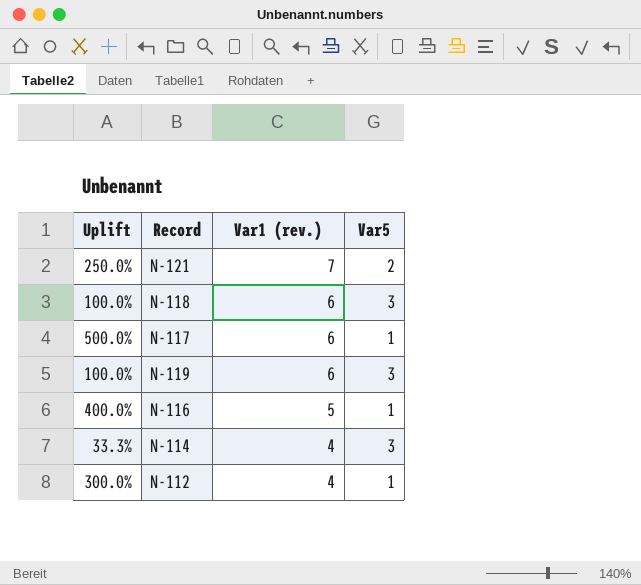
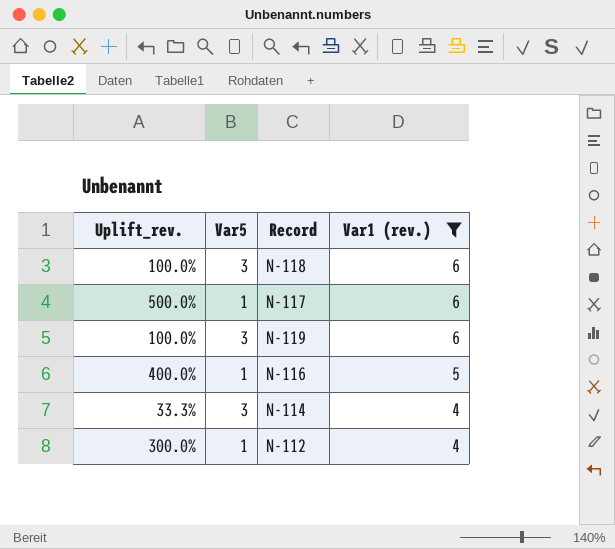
filter: none -> Var1 (rev.) != 7
column name: Uplift -> Uplift_rev.
column Var5 | position: 4 -> 2

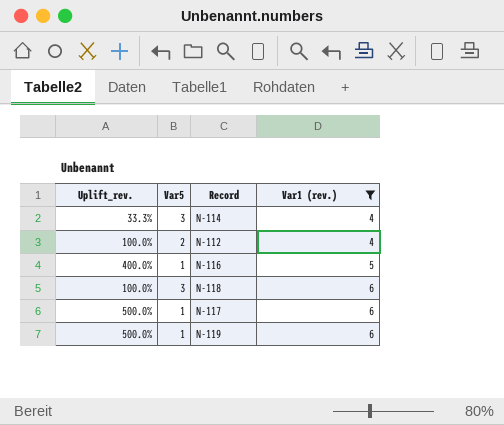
row order: Var1 (rev.) descending -> Var1 (rev.) ascending
N-112 | Uplift_rev.: 300.0% -> 100.0%
N-112 | Var5: 1 -> 2
N-119 | Uplift_rev.: 100.0% -> 500.0%
N-119 | Var5: 3 -> 1

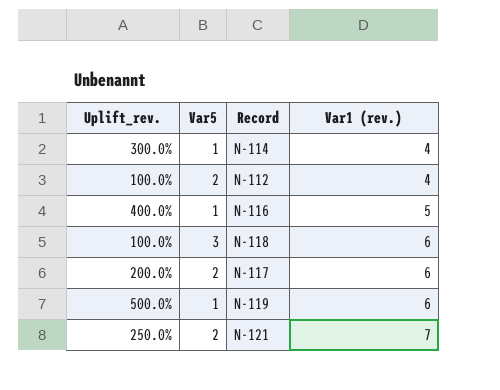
filter: Var1 (rev.) != 7 -> none
N-114 | Uplift_rev.: 33.3% -> 300.0%
N-114 | Var5: 3 -> 1
N-117 | Uplift_rev.: 500.0% -> 200.0%
N-117 | Var5: 1 -> 2

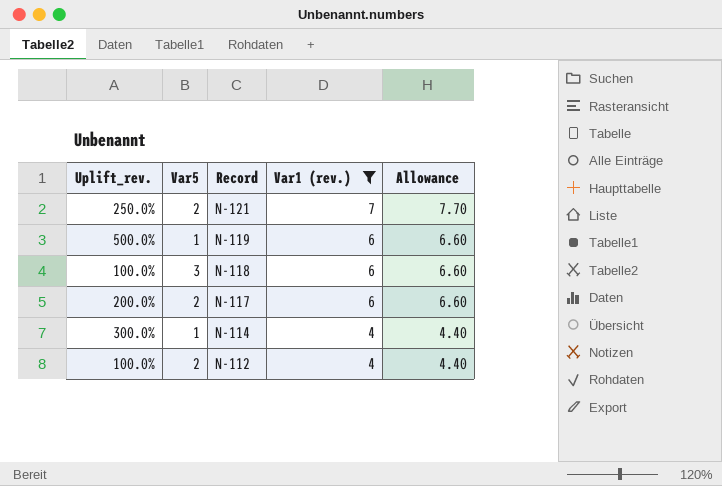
filter: none -> Var1 (rev.) != 5
row order: Var1 (rev.) ascending -> Record descending
column Allowance | formula: none -> [Var1 (rev.)] * 1.1

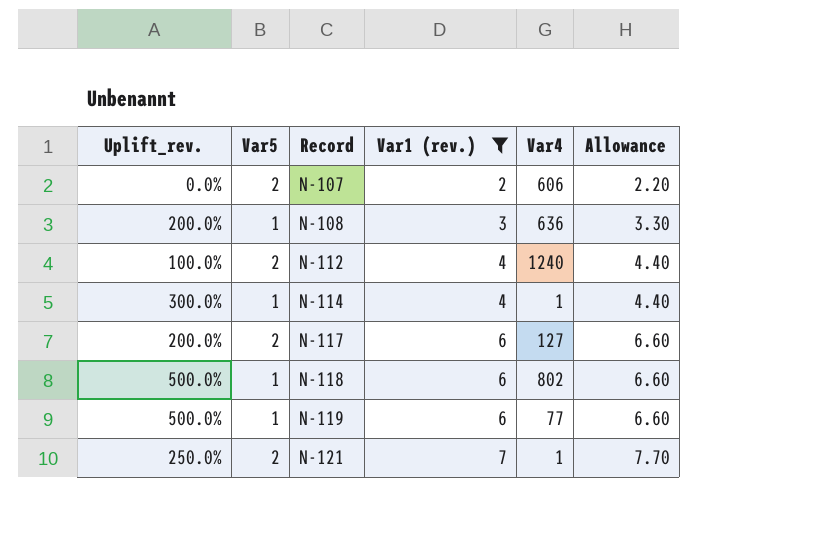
row order: Record descending -> Record ascending
column Var4 | position: none -> 5
row N-107: none -> 0.0% | 2 | 2 | 606 | 2.20
row N-108: none -> 200.0% | 1 | 3 | 636 | 3.30
N-118 | Uplift_rev.: 100.0% -> 500.0%
N-118 | Var5: 3 -> 1

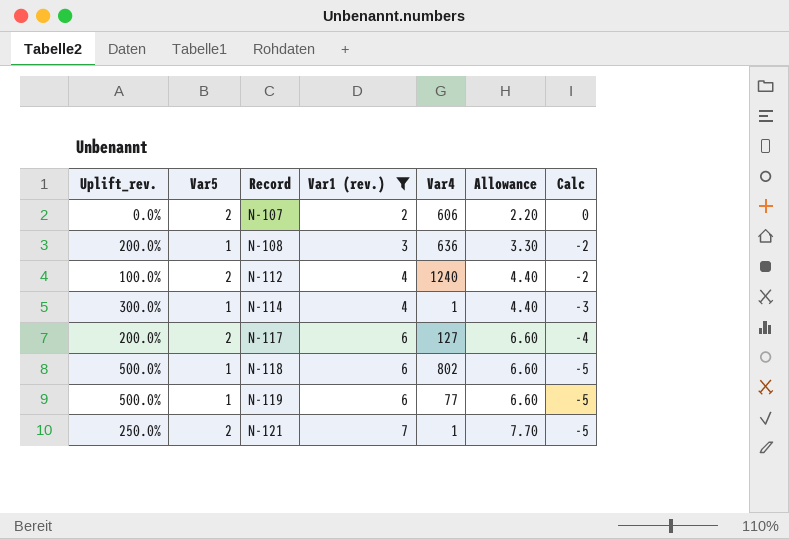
column Calc | formula: none -> [Var5] - [Var1 (rev.)]

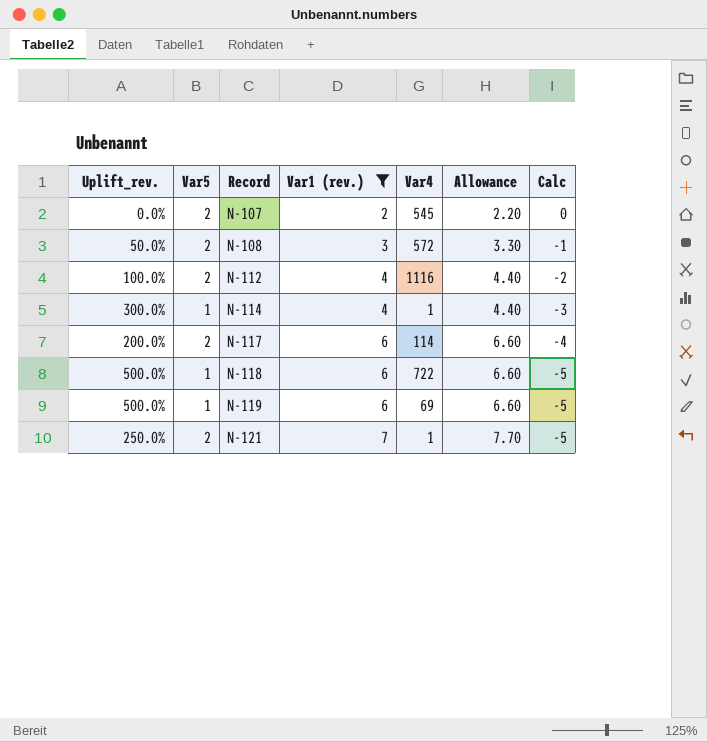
N-107 | Var4: 606 -> 545
N-108 | Uplift_rev.: 200.0% -> 50.0%
N-108 | Var5: 1 -> 2
N-108 | Var4: 636 -> 572
N-108 | Calc: -2 -> -1
N-112 | Var4: 1240 -> 1116
N-117 | Var4: 127 -> 114
N-118 | Var4: 802 -> 722
N-119 | Var4: 77 -> 69

